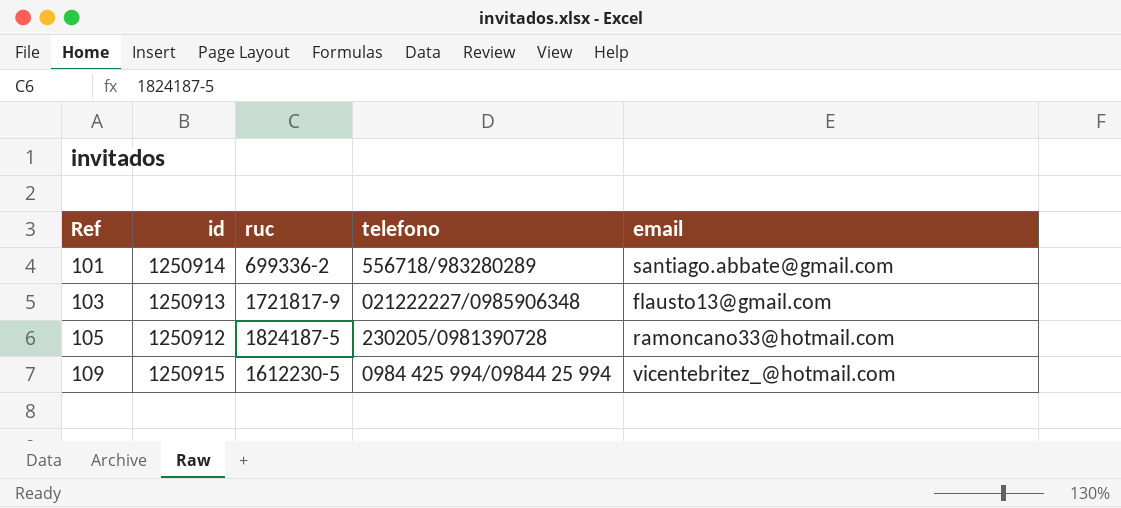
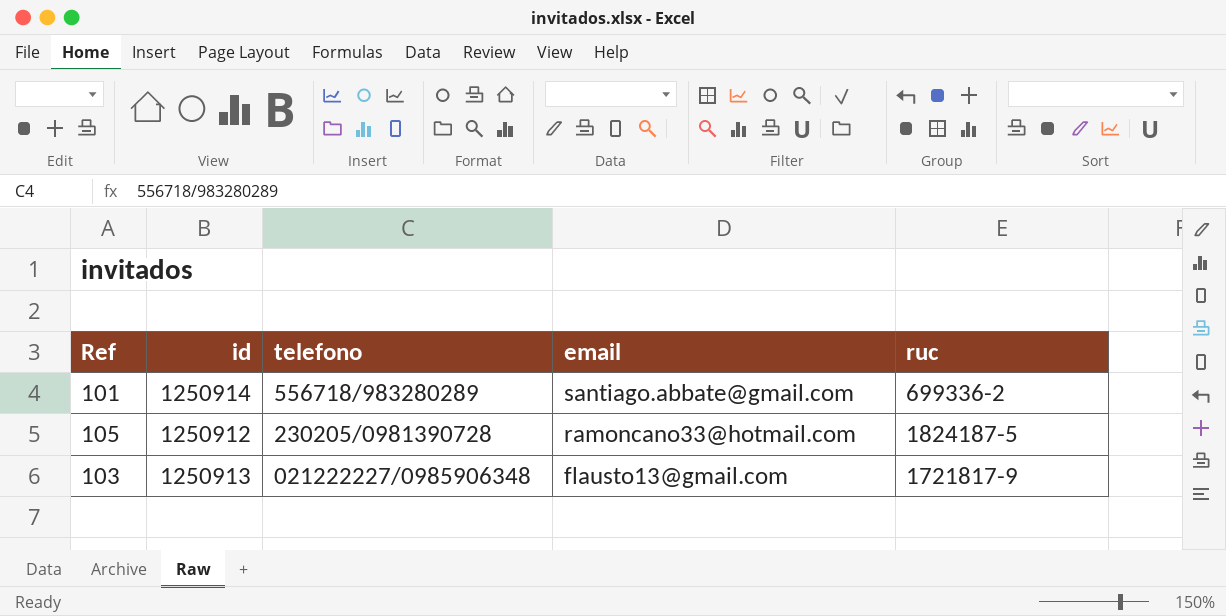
row order: Ref ascending -> email descending
column ruc | position: 3 -> 5
row 109: 1250915 | 1612230-5 | 0984 425 994/09844 25 994 | vicentebritez_@hotmail.com -> none

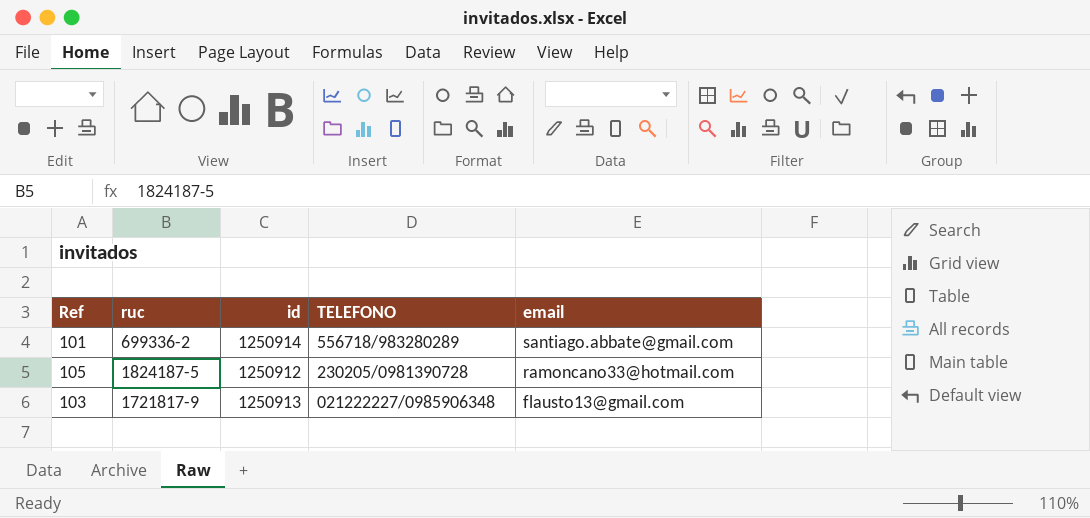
column ruc | position: 5 -> 2
column name: telefono -> TELEFONO

